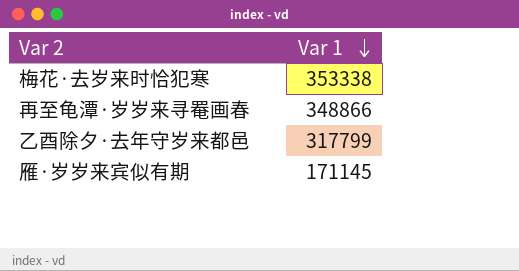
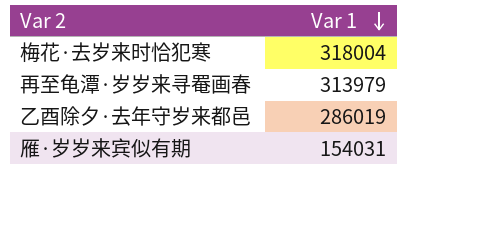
梅花·去岁来时恰犯寒 | Var 1: 353338 -> 318004
再至龟潭·岁岁来寻罨画春 | Var 1: 348866 -> 313979
乙酉除夕·去年守岁来都邑 | Var 1: 317799 -> 286019
雁·岁岁来宾似有期 | Var 1: 171145 -> 154031

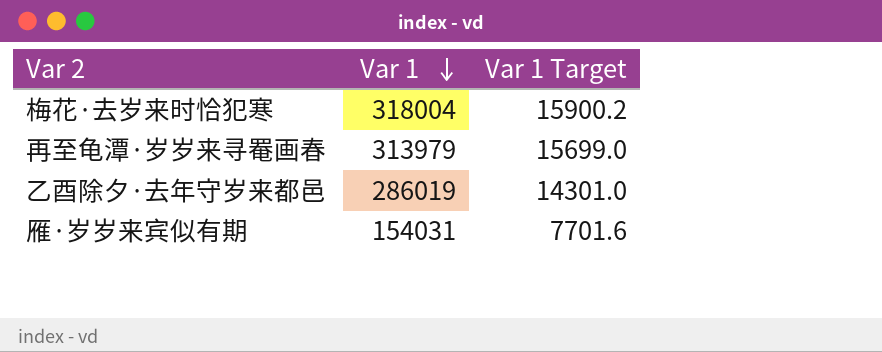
column Var 1 Target | formula: none -> [Var 1] * 0.05

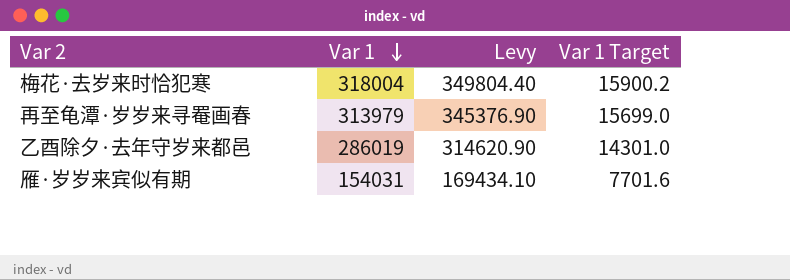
column Levy | formula: none -> [Var 1] * 1.1

